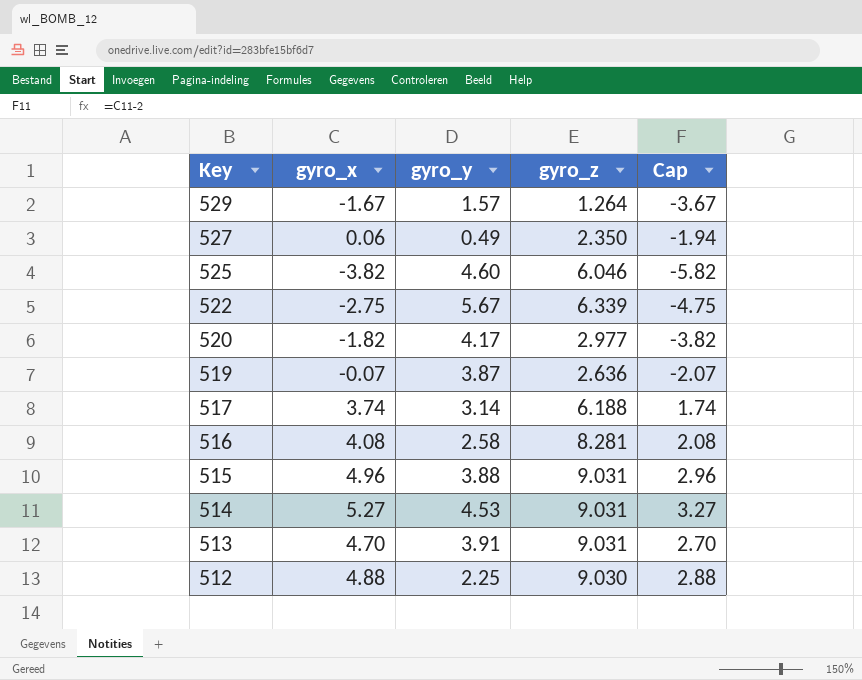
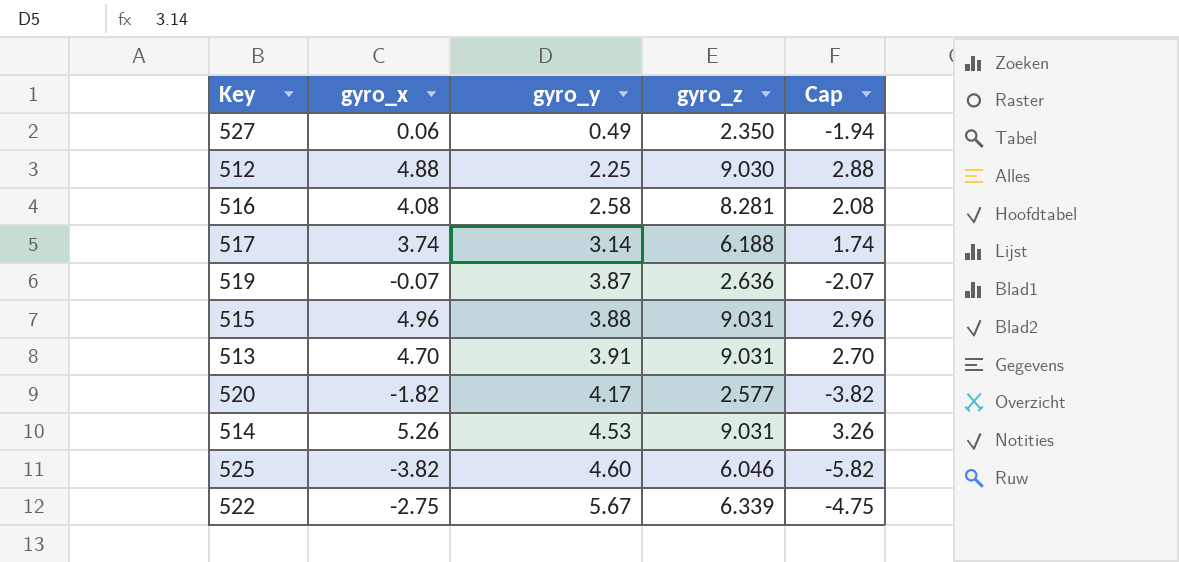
row order: Key descending -> gyro_y ascending
row 529: -1.67 | 1.57 | 1.264 | -3.67 -> none
520 | gyro_z: 2.977 -> 2.577
514 | gyro_x: 5.27 -> 5.26
514 | Cap: 3.27 -> 3.26

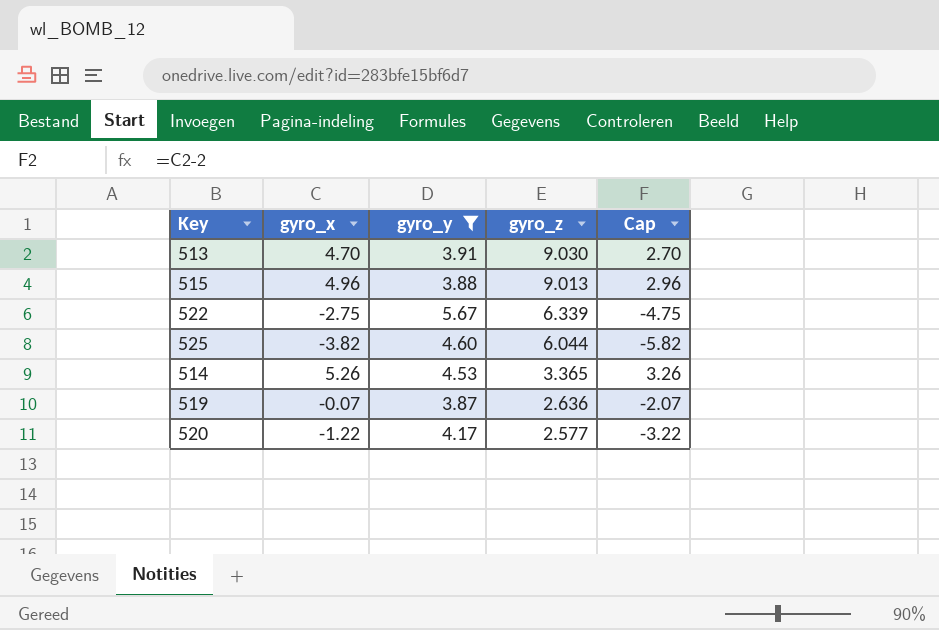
filter: none -> gyro_y >= 3.87
row order: gyro_y ascending -> gyro_z descending
513 | gyro_z: 9.031 -> 9.030
515 | gyro_z: 9.031 -> 9.013
525 | gyro_z: 6.046 -> 6.044
514 | gyro_z: 9.031 -> 3.365
520 | gyro_x: -1.82 -> -1.22
520 | Cap: -3.82 -> -3.22

